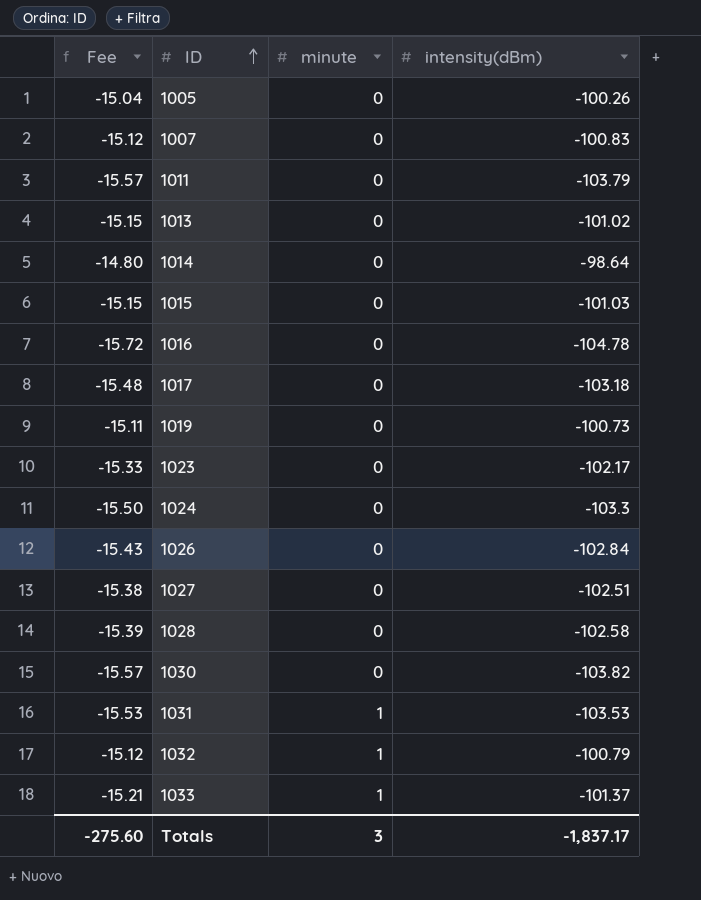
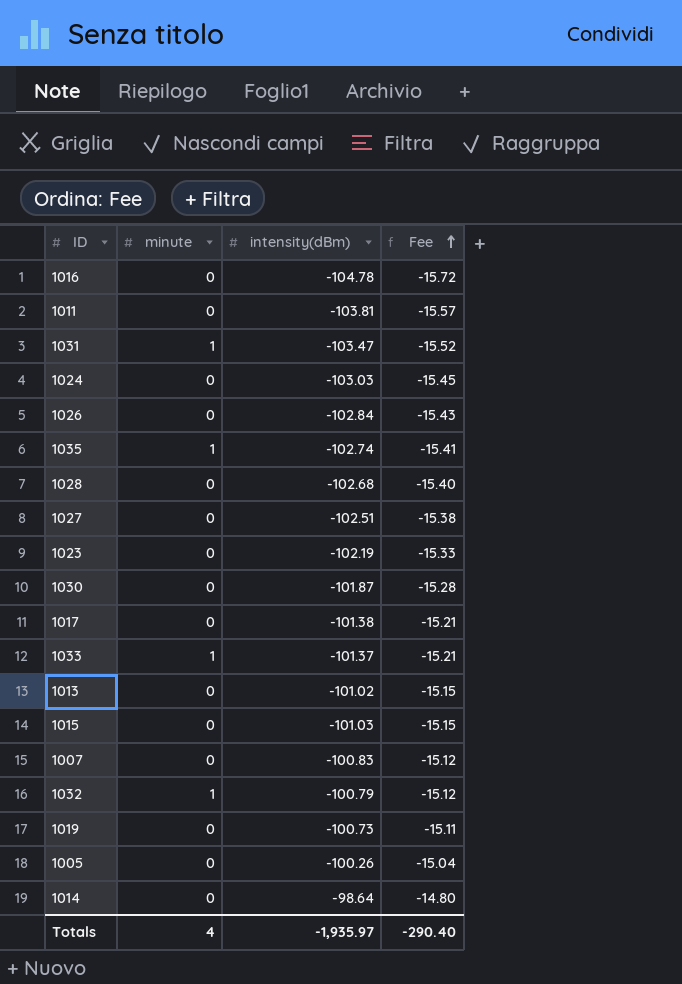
row order: ID ascending -> Fee ascending
column Fee | position: 1 -> 4
1011 | intensity(dBm): -103.79 -> -103.81
1031 | intensity(dBm): -103.53 -> -103.47
1031 | Fee: -15.53 -> -15.52
1024 | intensity(dBm): -103.3 -> -103.03
1024 | Fee: -15.50 -> -15.45
row 1035: none -> 1 | -102.74 | -15.41
1028 | intensity(dBm): -102.58 -> -102.68
1028 | Fee: -15.39 -> -15.40
1023 | intensity(dBm): -102.17 -> -102.19
1030 | intensity(dBm): -103.82 -> -101.87
1030 | Fee: -15.57 -> -15.28
1017 | intensity(dBm): -103.18 -> -101.38
1017 | Fee: -15.48 -> -15.21
Totals | minute: 3 -> 4
Totals | intensity(dBm): -1,837.17 -> -1,935.97
Totals | Fee: -275.60 -> -290.40

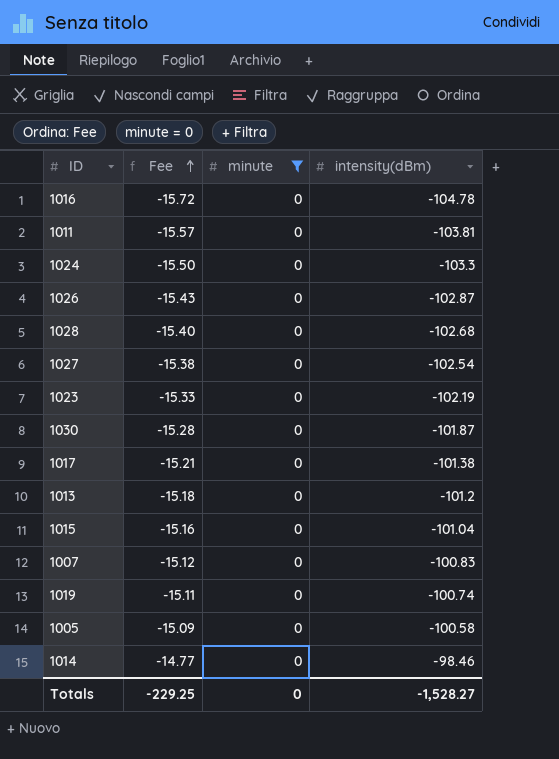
filter: none -> minute = 0
column Fee | position: 4 -> 2
1024 | Fee: -15.45 -> -15.50
1024 | intensity(dBm): -103.03 -> -103.3
1026 | intensity(dBm): -102.84 -> -102.87
1027 | intensity(dBm): -102.51 -> -102.54
1013 | Fee: -15.15 -> -15.18
1013 | intensity(dBm): -101.02 -> -101.2
1015 | Fee: -15.15 -> -15.16
1015 | intensity(dBm): -101.03 -> -101.04
1019 | intensity(dBm): -100.73 -> -100.74
1005 | Fee: -15.04 -> -15.09
1005 | intensity(dBm): -100.26 -> -100.58
1014 | Fee: -14.80 -> -14.77
1014 | intensity(dBm): -98.64 -> -98.46
Totals | Fee: -290.40 -> -229.25
Totals | minute: 4 -> 0
Totals | intensity(dBm): -1,935.97 -> -1,528.27

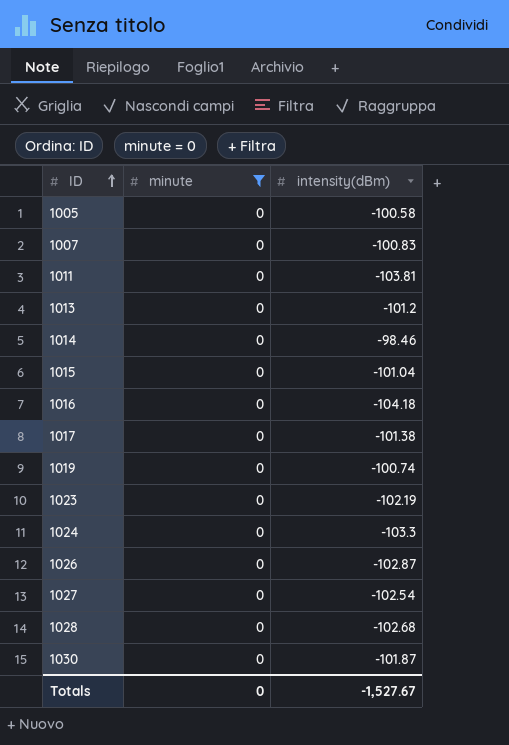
row order: Fee ascending -> ID ascending
column Fee | formula: [intensity(dBm)] * 0.15 -> none
1016 | intensity(dBm): -104.78 -> -104.18
Totals | intensity(dBm): -1,528.27 -> -1,527.67

